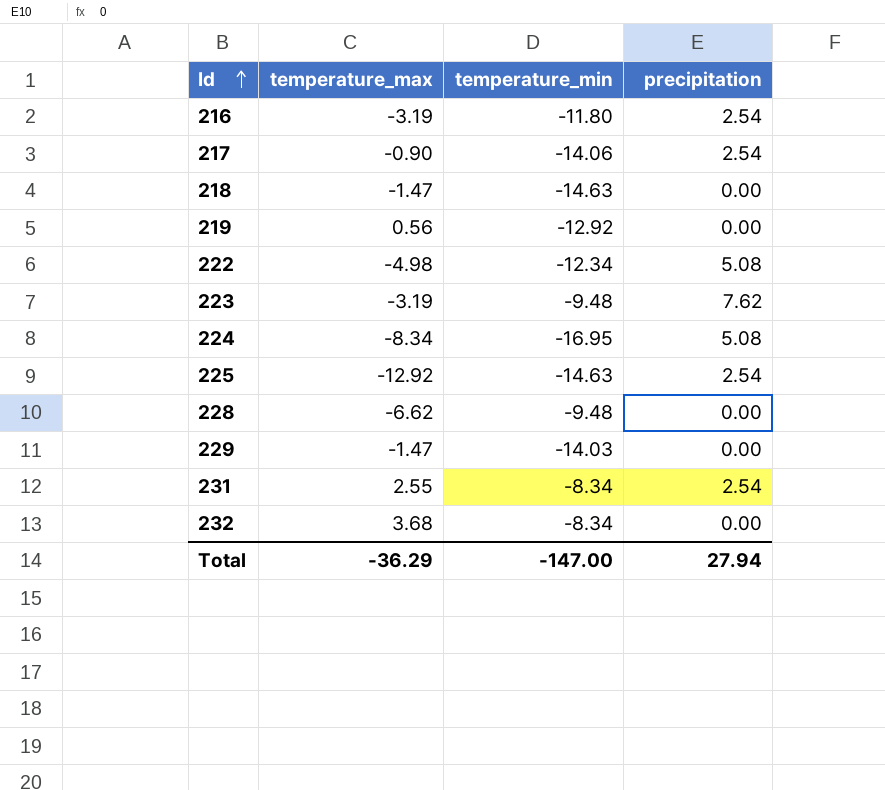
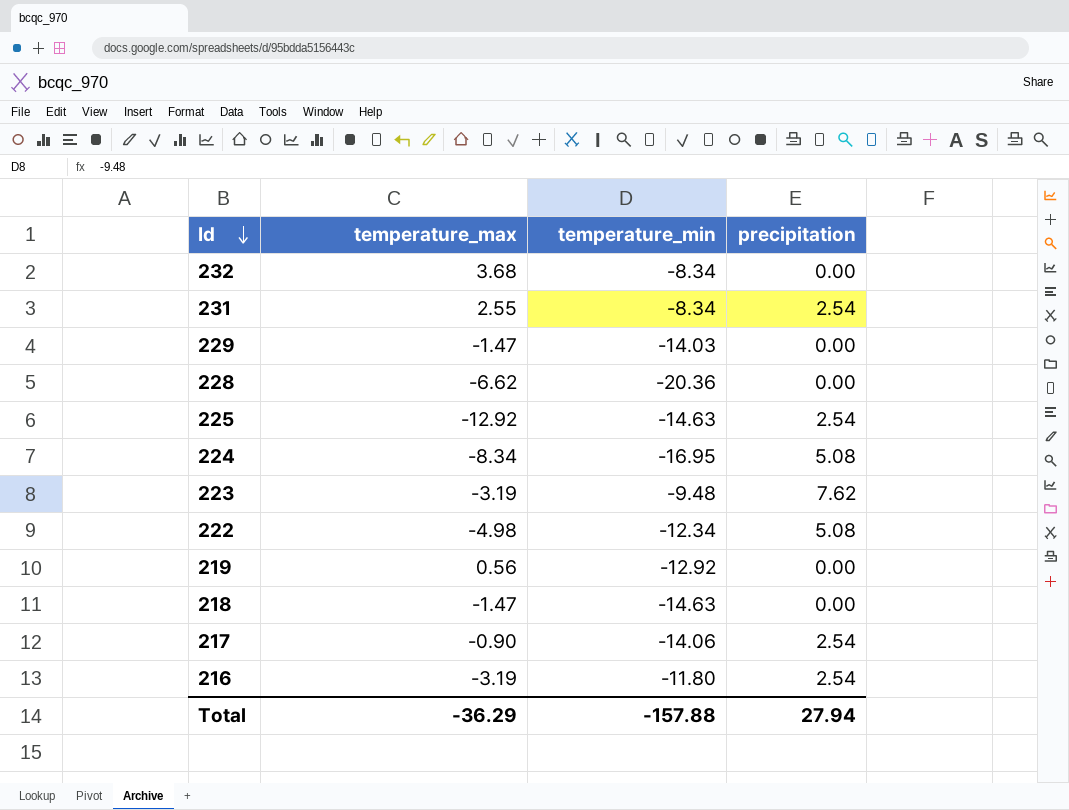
row order: Id ascending -> Id descending
228 | temperature_min: -9.48 -> -20.36
Total | temperature_min: -147.00 -> -157.88

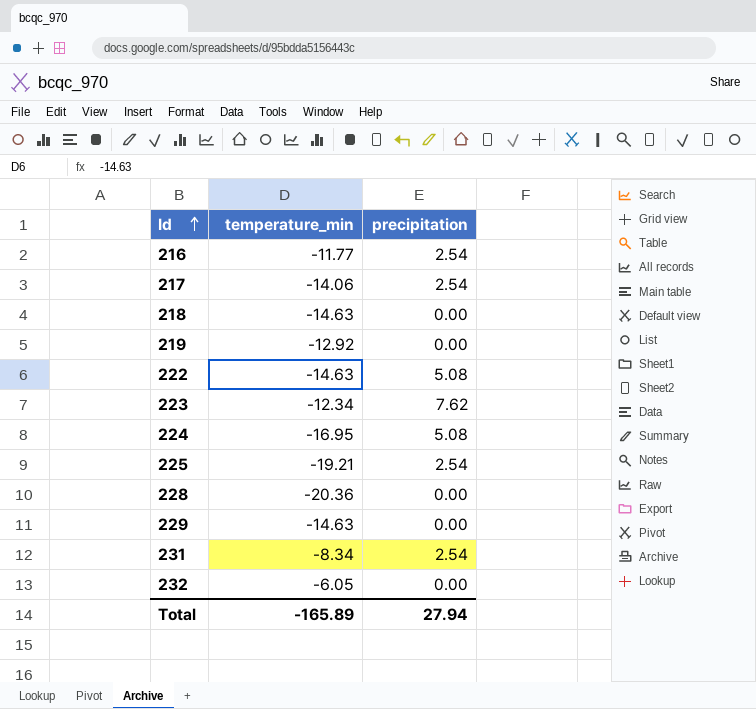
row order: Id descending -> Id ascending
column temperature_max | position: 2 -> none
216 | temperature_min: -11.80 -> -11.77
222 | temperature_min: -12.34 -> -14.63
223 | temperature_min: -9.48 -> -12.34
225 | temperature_min: -14.63 -> -19.21
229 | temperature_min: -14.03 -> -14.63
232 | temperature_min: -8.34 -> -6.05
Total | temperature_min: -157.88 -> -165.89

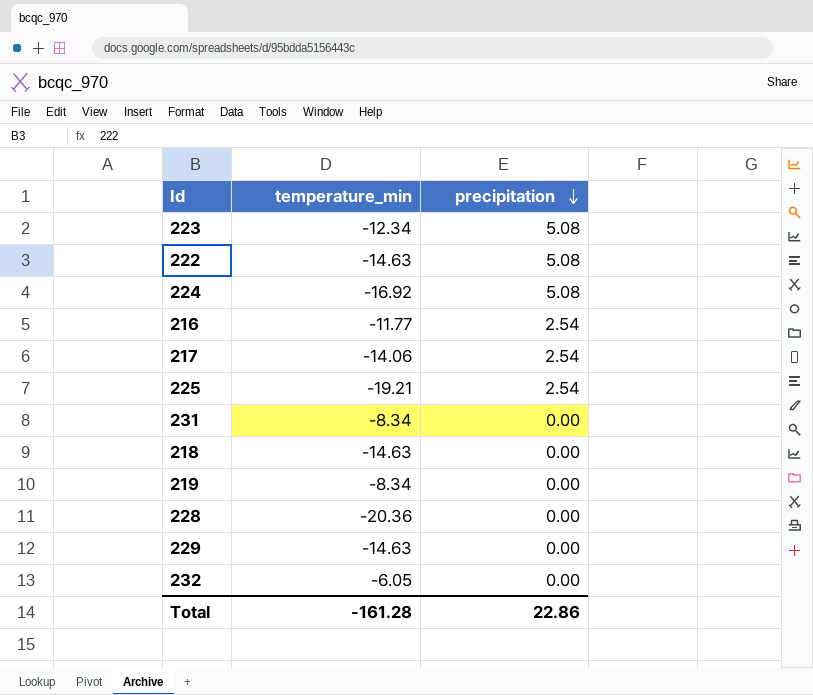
row order: Id ascending -> precipitation descending
223 | precipitation: 7.62 -> 5.08
224 | temperature_min: -16.95 -> -16.92
231 | precipitation: 2.54 -> 0.00
219 | temperature_min: -12.92 -> -8.34
Total | temperature_min: -165.89 -> -161.28
Total | precipitation: 27.94 -> 22.86

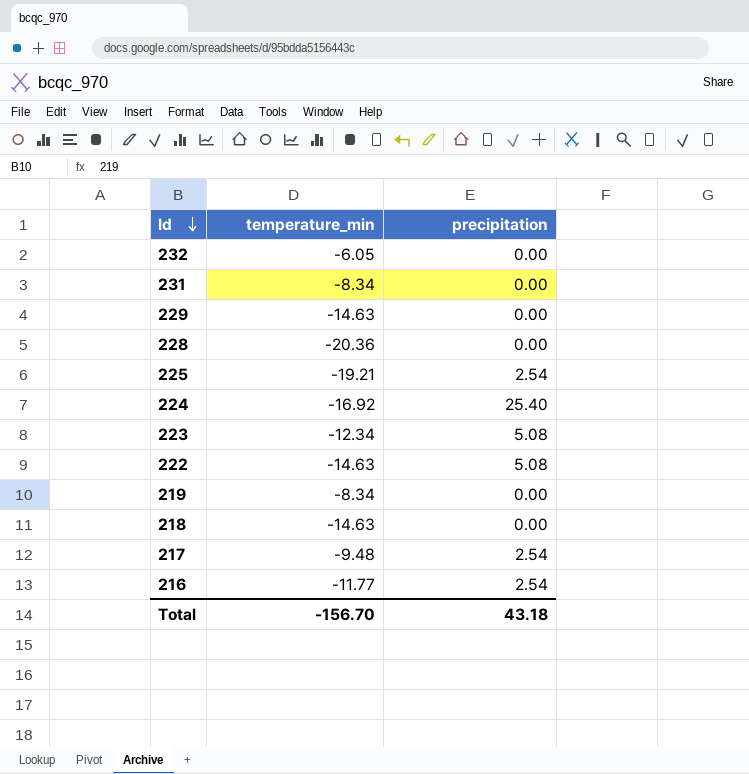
row order: precipitation descending -> Id descending
224 | precipitation: 5.08 -> 25.40
217 | temperature_min: -14.06 -> -9.48
Total | temperature_min: -161.28 -> -156.70
Total | precipitation: 22.86 -> 43.18

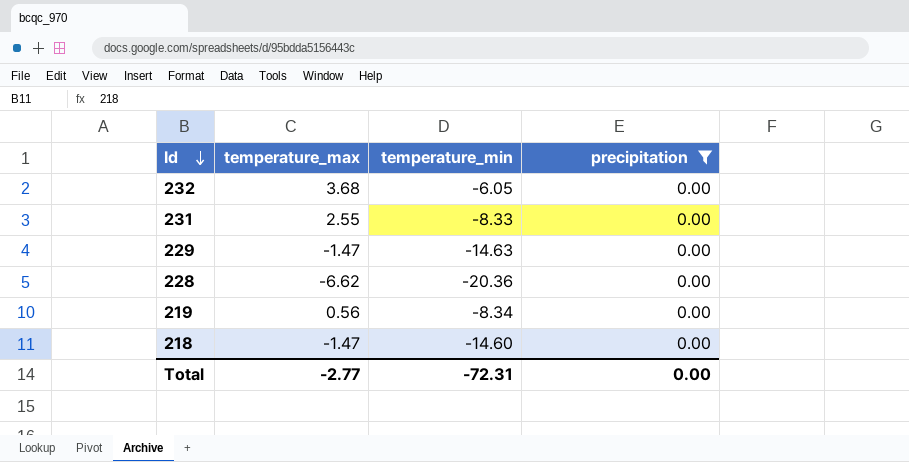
filter: none -> precipitation = 0.00
column temperature_max | position: none -> 2
231 | temperature_min: -8.34 -> -8.33
218 | temperature_min: -14.63 -> -14.60
Total | temperature_min: -156.70 -> -72.31
Total | precipitation: 43.18 -> 0.00

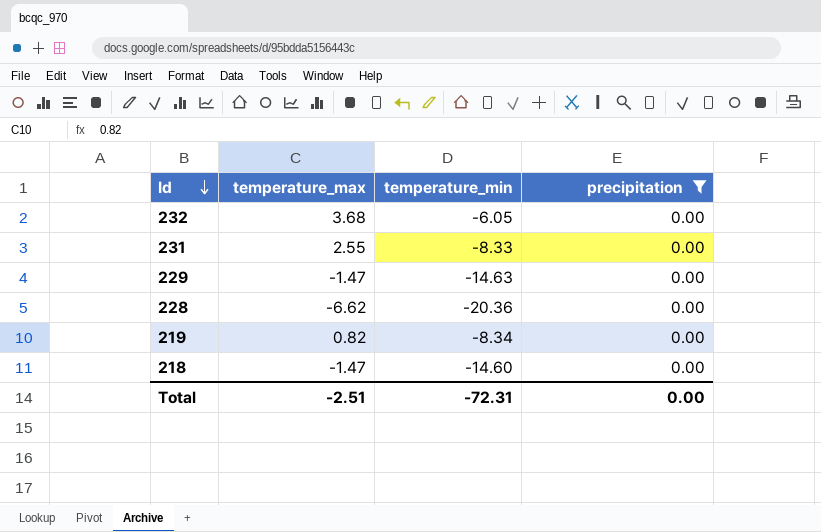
219 | temperature_max: 0.56 -> 0.82
Total | temperature_max: -2.77 -> -2.51

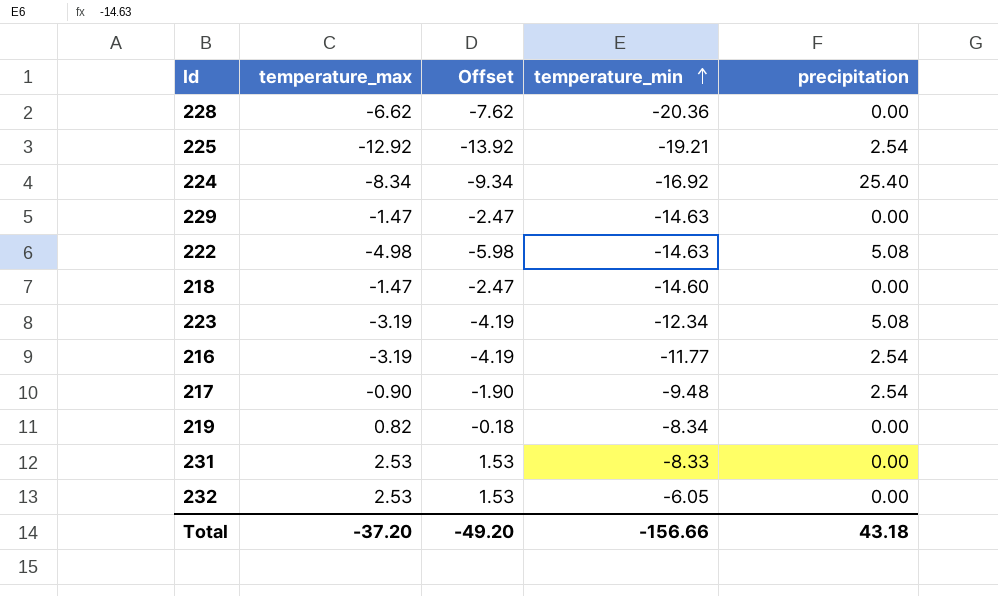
filter: precipitation = 0.00 -> none
row order: Id descending -> temperature_min ascending
column Offset | formula: none -> [temperature_max] - 1
231 | temperature_max: 2.55 -> 2.53
232 | temperature_max: 3.68 -> 2.53
Total | temperature_max: -2.51 -> -37.20
Total | temperature_min: -72.31 -> -156.66
Total | precipitation: 0.00 -> 43.18

